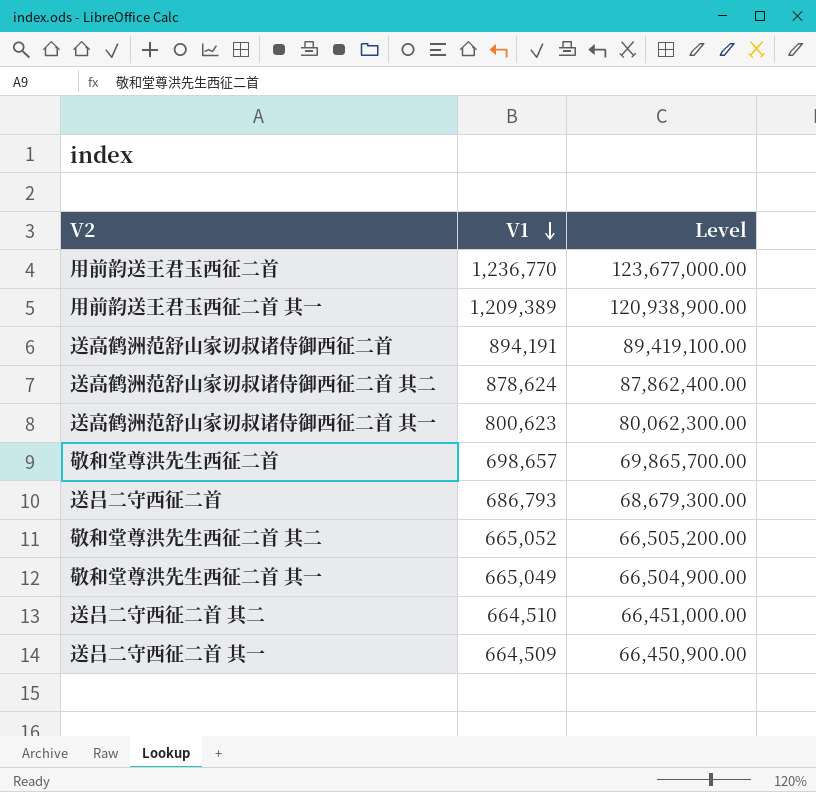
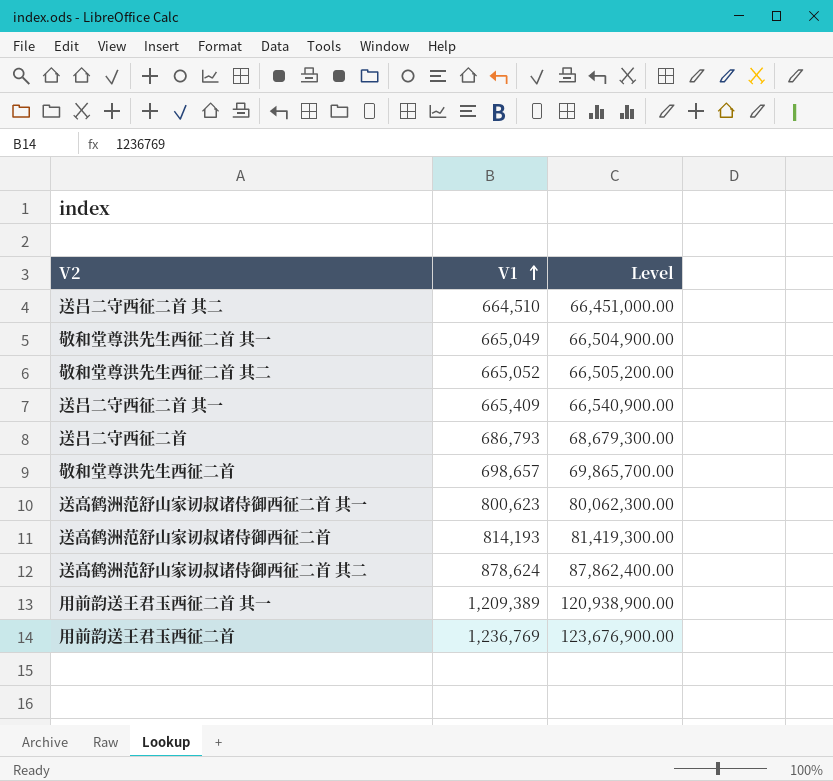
row order: V1 descending -> V1 ascending
送吕二守西征二首 其一 | V1: 664,509 -> 665,409
送吕二守西征二首 其一 | Level: 66,450,900.00 -> 66,540,900.00
送高鹤洲范舒山家讱叔诸侍御西征二首 | V1: 894,191 -> 814,193
送高鹤洲范舒山家讱叔诸侍御西征二首 | Level: 89,419,100.00 -> 81,419,300.00
用前韵送王君玉西征二首 | V1: 1,236,770 -> 1,236,769
用前韵送王君玉西征二首 | Level: 123,677,000.00 -> 123,676,900.00

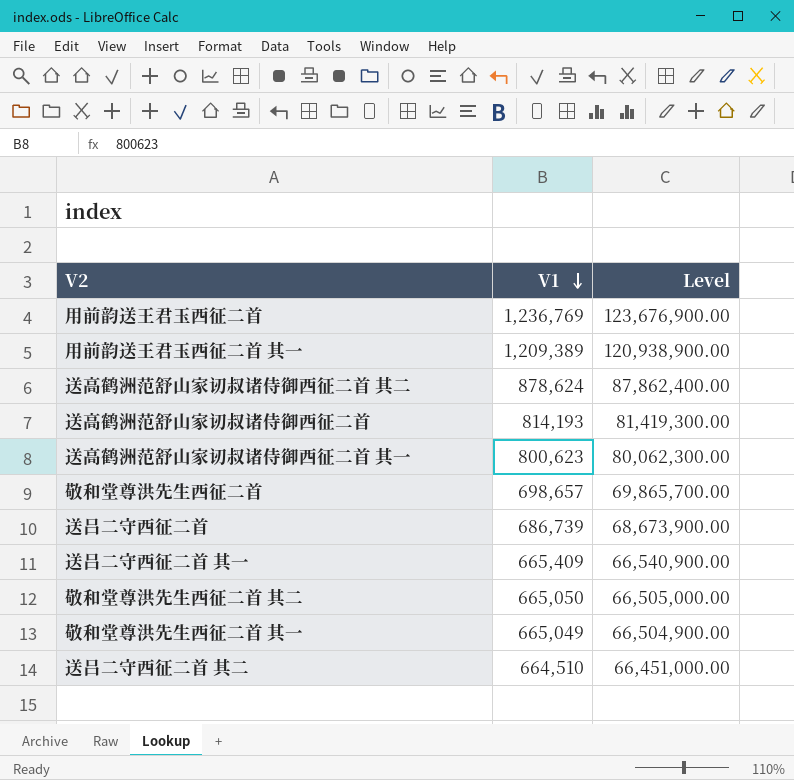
row order: V1 ascending -> V1 descending
送吕二守西征二首 | V1: 686,793 -> 686,739
送吕二守西征二首 | Level: 68,679,300.00 -> 68,673,900.00
敬和堂尊洪先生西征二首 其二 | V1: 665,052 -> 665,050
敬和堂尊洪先生西征二首 其二 | Level: 66,505,200.00 -> 66,505,000.00

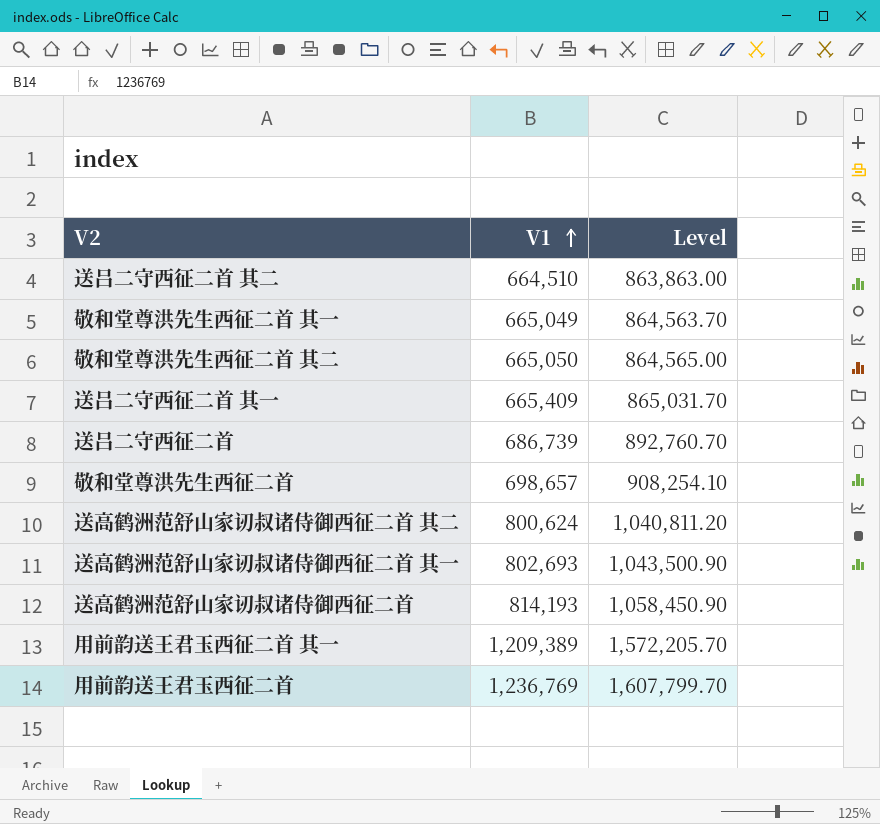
row order: V1 descending -> V1 ascending
column Level | formula: [V1] * 100 -> [V1] * 1.3
送高鹤洲范舒山家讱叔诸侍御西征二首 其二 | V1: 878,624 -> 800,624
送高鹤洲范舒山家讱叔诸侍御西征二首 其一 | V1: 800,623 -> 802,693

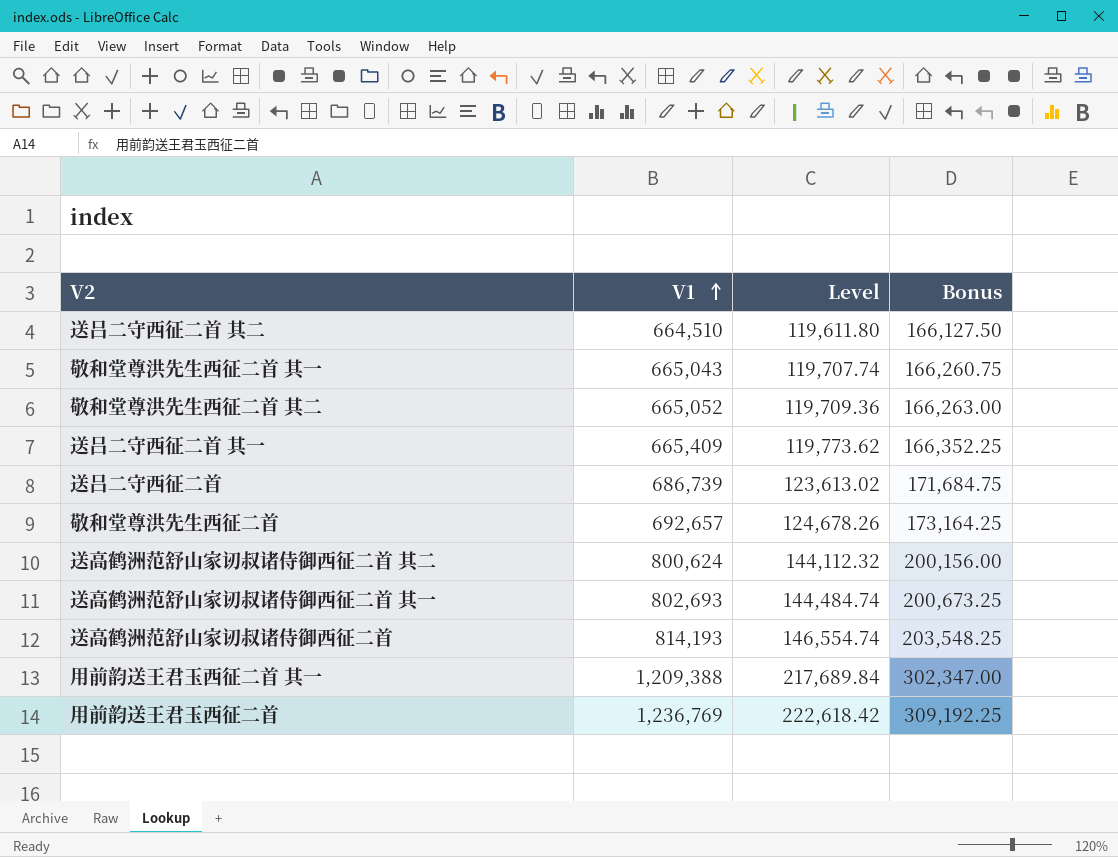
column Level | formula: [V1] * 1.3 -> [V1] * 0.18
column Bonus | formula: none -> [V1] * 0.25
敬和堂尊洪先生西征二首 其一 | V1: 665,049 -> 665,043
敬和堂尊洪先生西征二首 其二 | V1: 665,050 -> 665,052
敬和堂尊洪先生西征二首 | V1: 698,657 -> 692,657
用前韵送王君玉西征二首 其一 | V1: 1,209,389 -> 1,209,388

